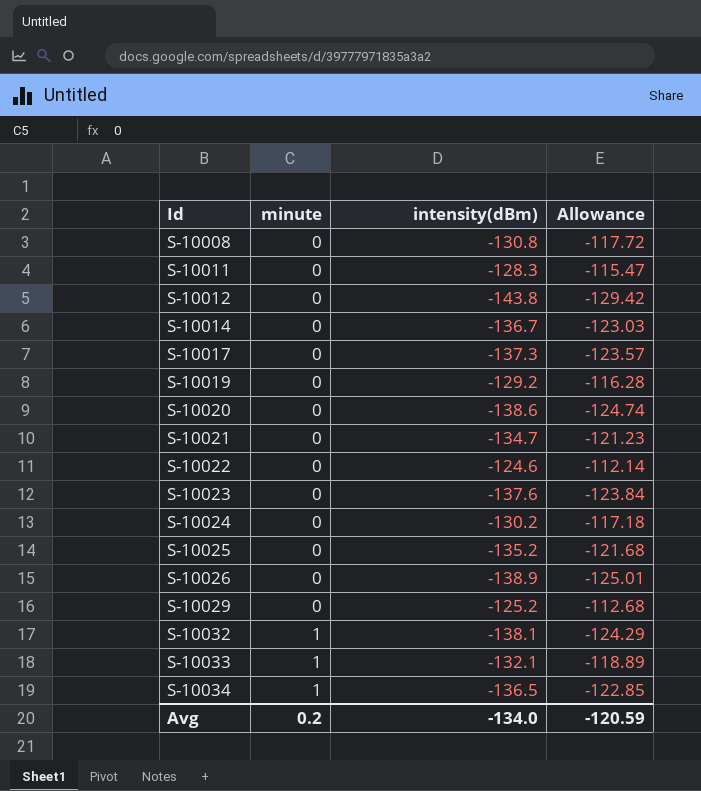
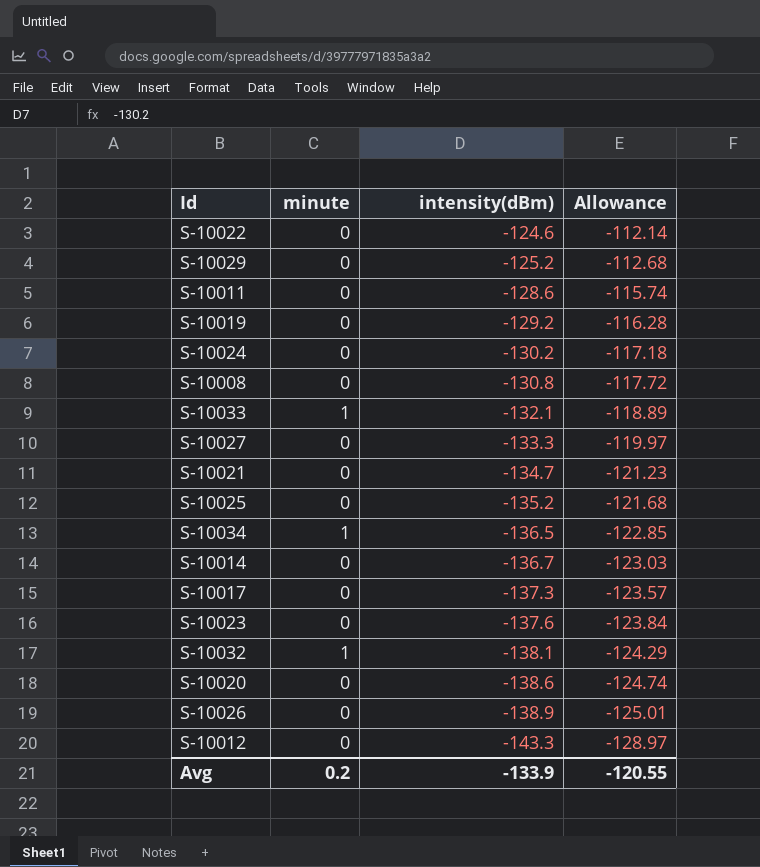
row order: Id ascending -> intensity(dBm) descending
S-10011 | intensity(dBm): -128.3 -> -128.6
S-10011 | Allowance: -115.47 -> -115.74
row S-10027: none -> 0 | -133.3 | -119.97
S-10012 | intensity(dBm): -143.8 -> -143.3
S-10012 | Allowance: -129.42 -> -128.97
Avg | intensity(dBm): -134.0 -> -133.9
Avg | Allowance: -120.59 -> -120.55

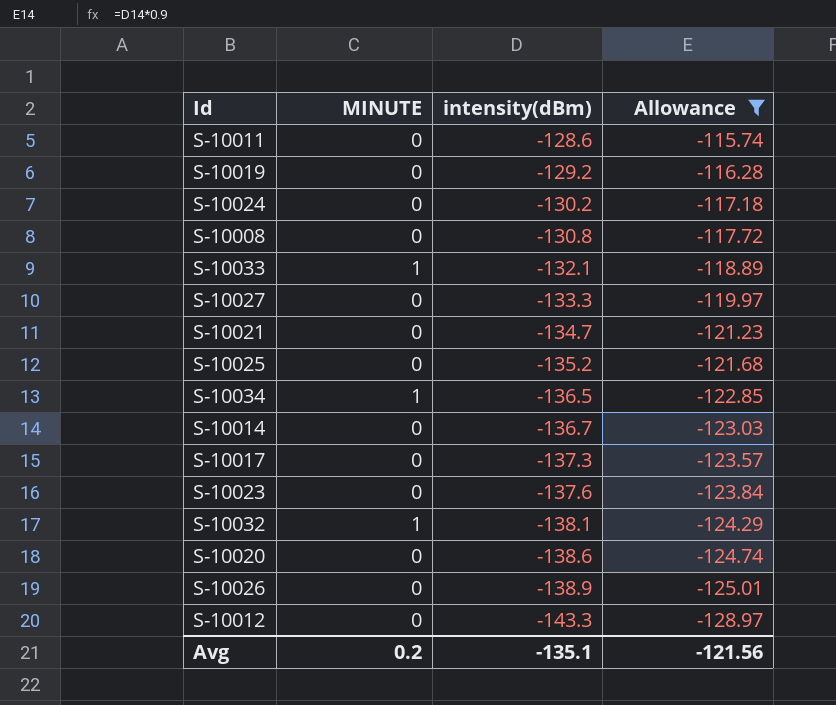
filter: none -> Allowance <= -115.74
column name: minute -> MINUTE
Avg | intensity(dBm): -133.9 -> -135.1
Avg | Allowance: -120.55 -> -121.56

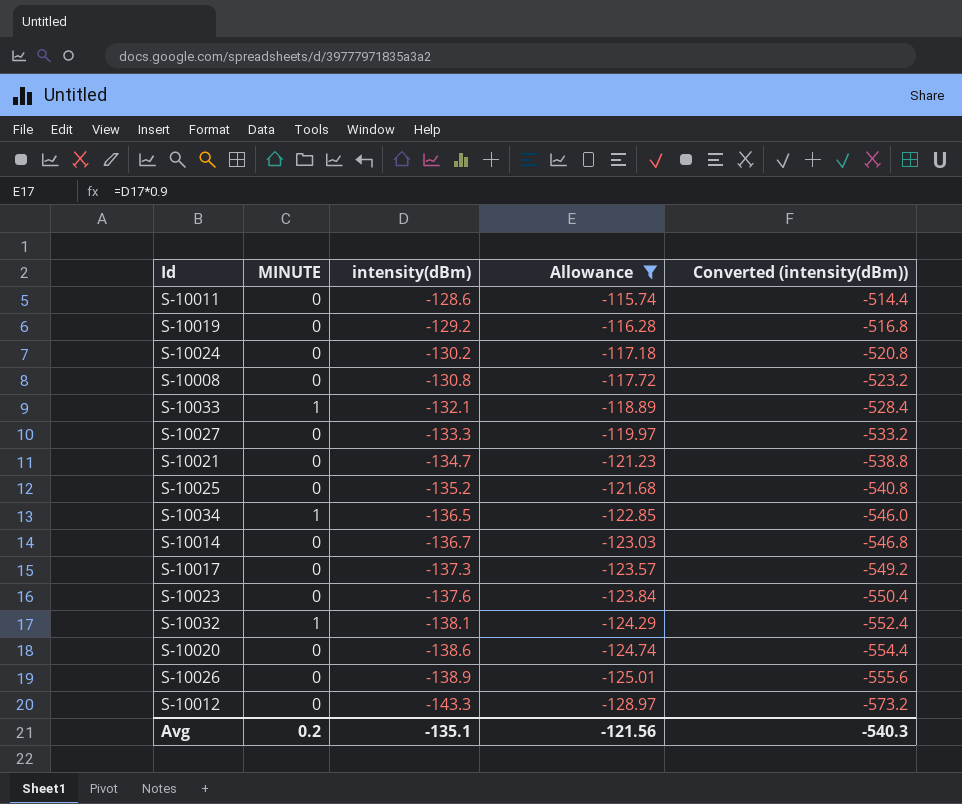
column Converted (intensity(dBm)) | formula: none -> [intensity(dBm)] * 4

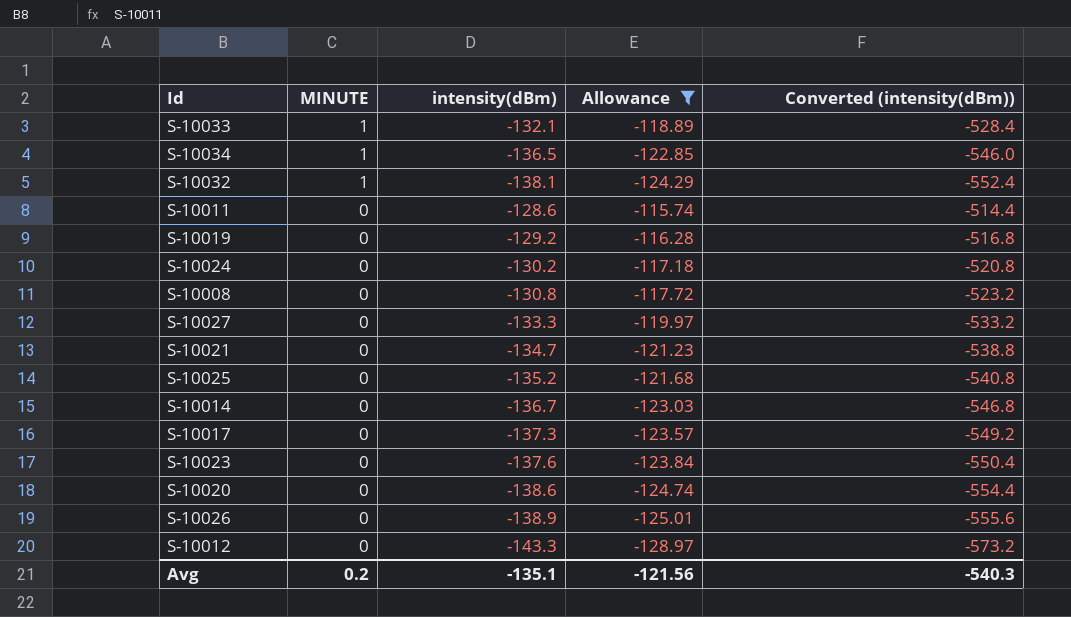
row order: intensity(dBm) descending -> MINUTE descending

